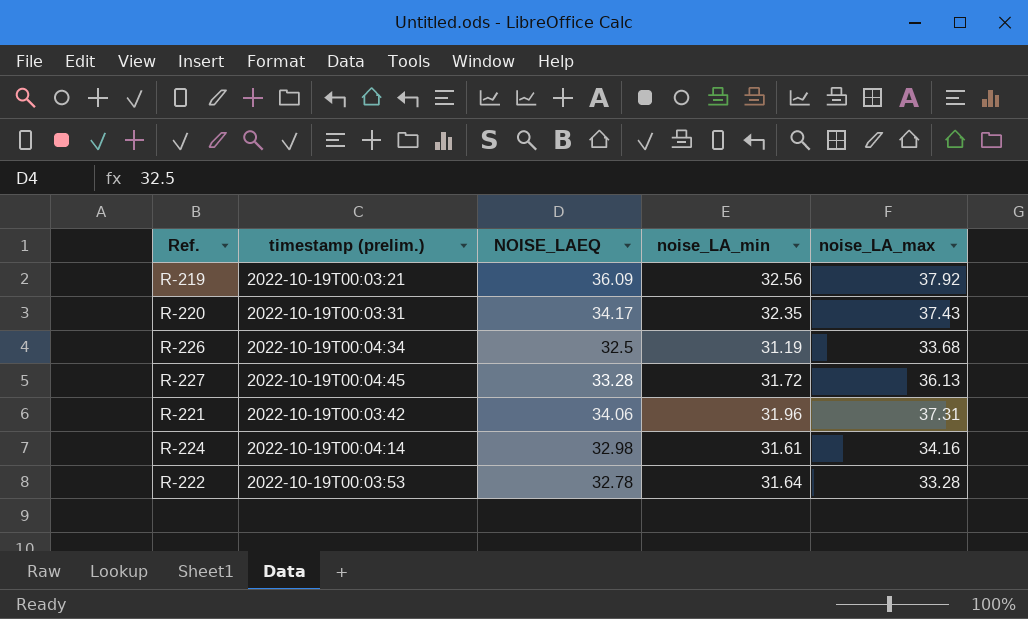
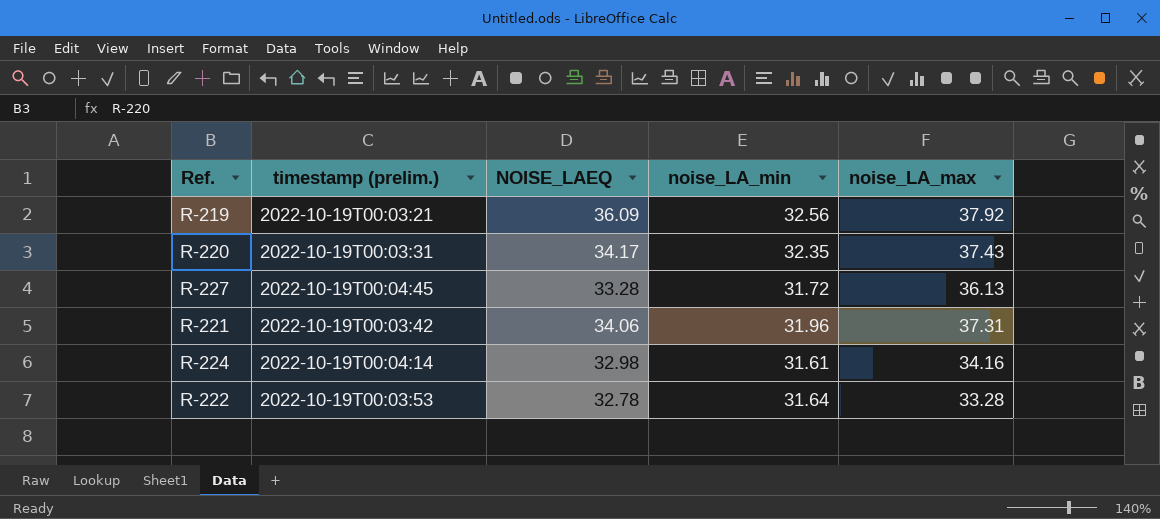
row R-226: 2022-10-19T00:04:34 | 32.5 | 31.19 | 33.68 -> none

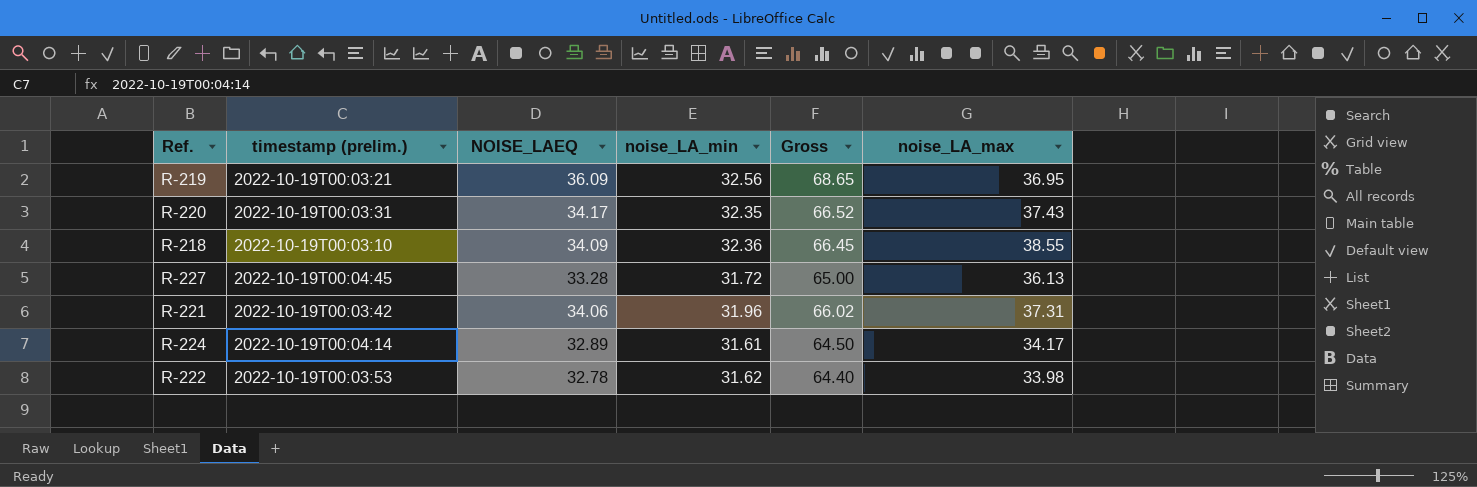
column Gross | formula: none -> [NOISE_LAEQ] + [noise_LA_min]
R-219 | noise_LA_max: 37.92 -> 36.95
row R-218: none -> 2022-10-19T00:03:10 | 34.09 | 32.36 | 66.45 | 38.55
R-224 | NOISE_LAEQ: 32.98 -> 32.89
R-224 | noise_LA_max: 34.16 -> 34.17
R-222 | noise_LA_min: 31.64 -> 31.62
R-222 | noise_LA_max: 33.28 -> 33.98

